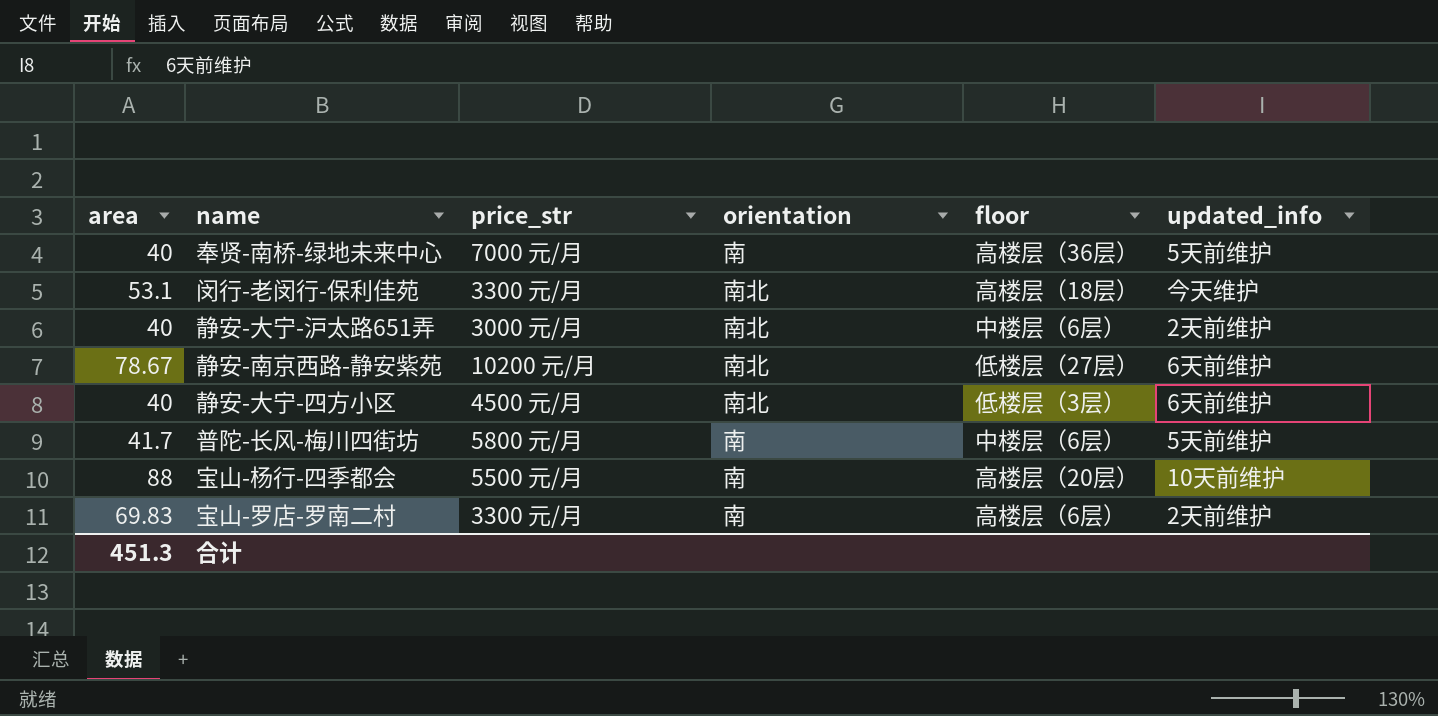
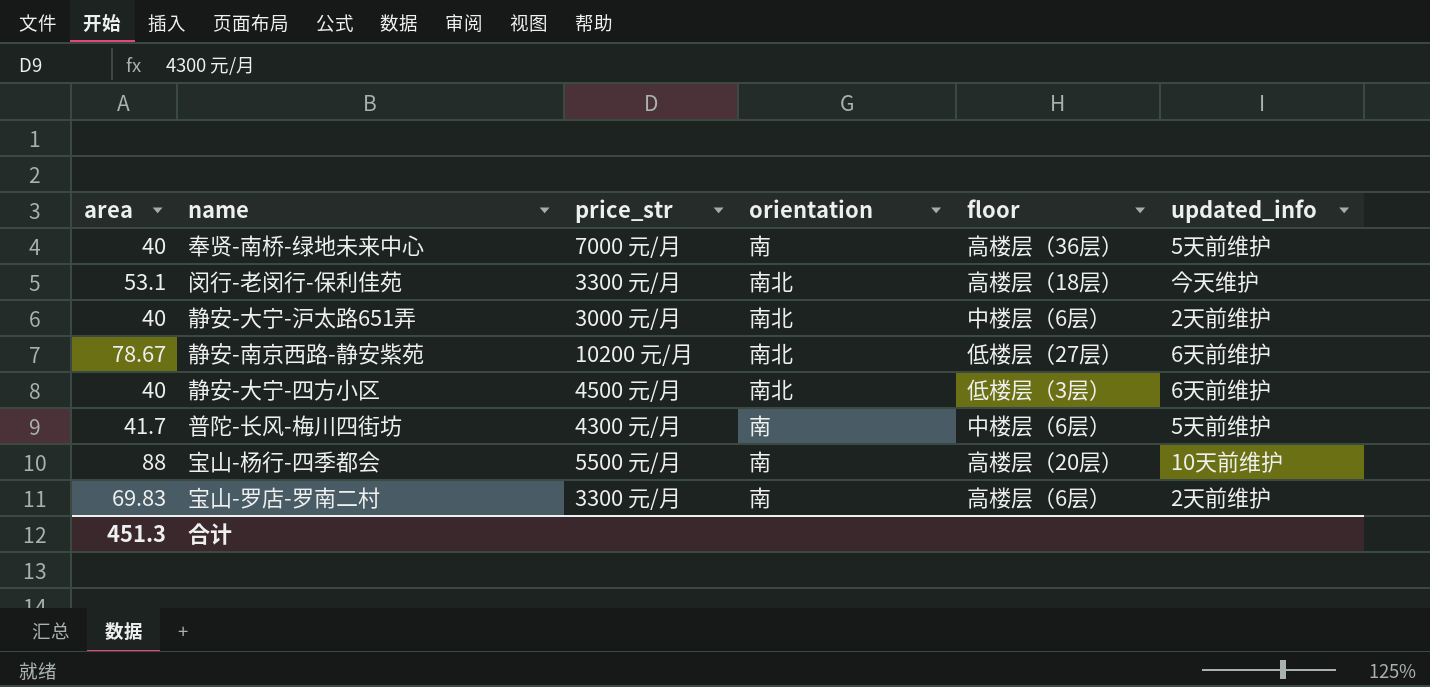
普陀-长风-梅川四街坊 | price_str: 5800 元/月 -> 4300 元/月

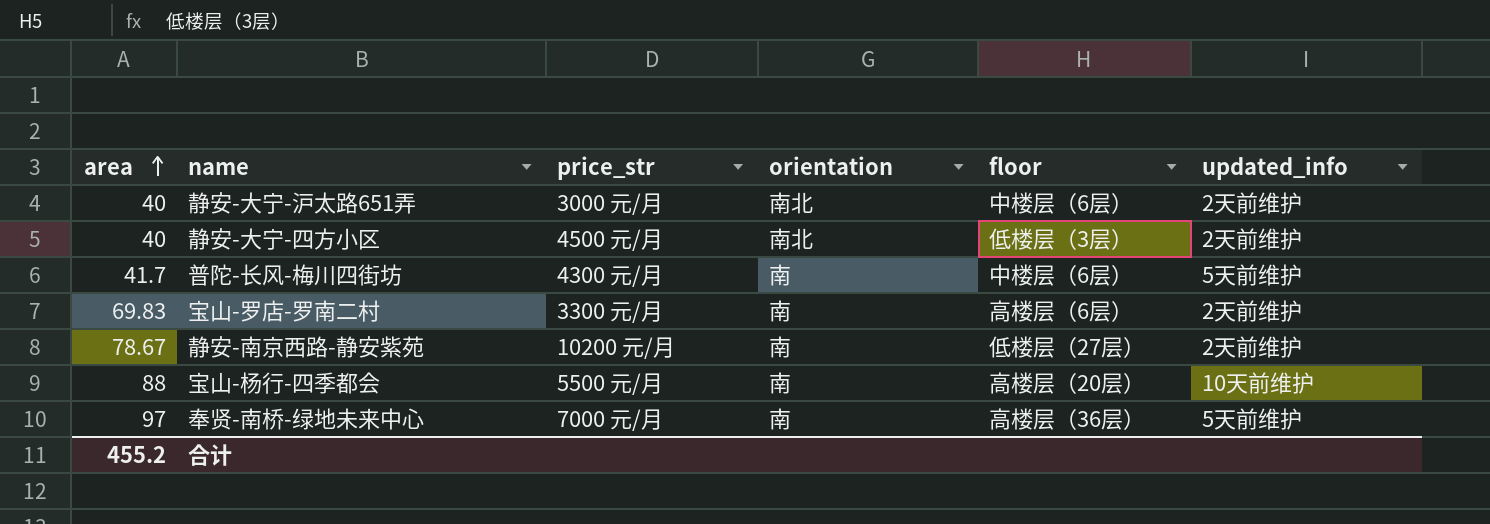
row order: none -> area ascending
row 闵行-老闵行-保利佳苑: 53.1 | 3300 元/月 | 南北 | 高楼层（18层） | 今天维护 -> none
静安-大宁-四方小区 | updated_info: 6天前维护 -> 2天前维护
静安-南京西路-静安紫苑 | orientation: 南北 -> 南
静安-南京西路-静安紫苑 | updated_info: 6天前维护 -> 2天前维护
奉贤-南桥-绿地未来中心 | area: 40 -> 97
合计 | area: 451.3 -> 455.2

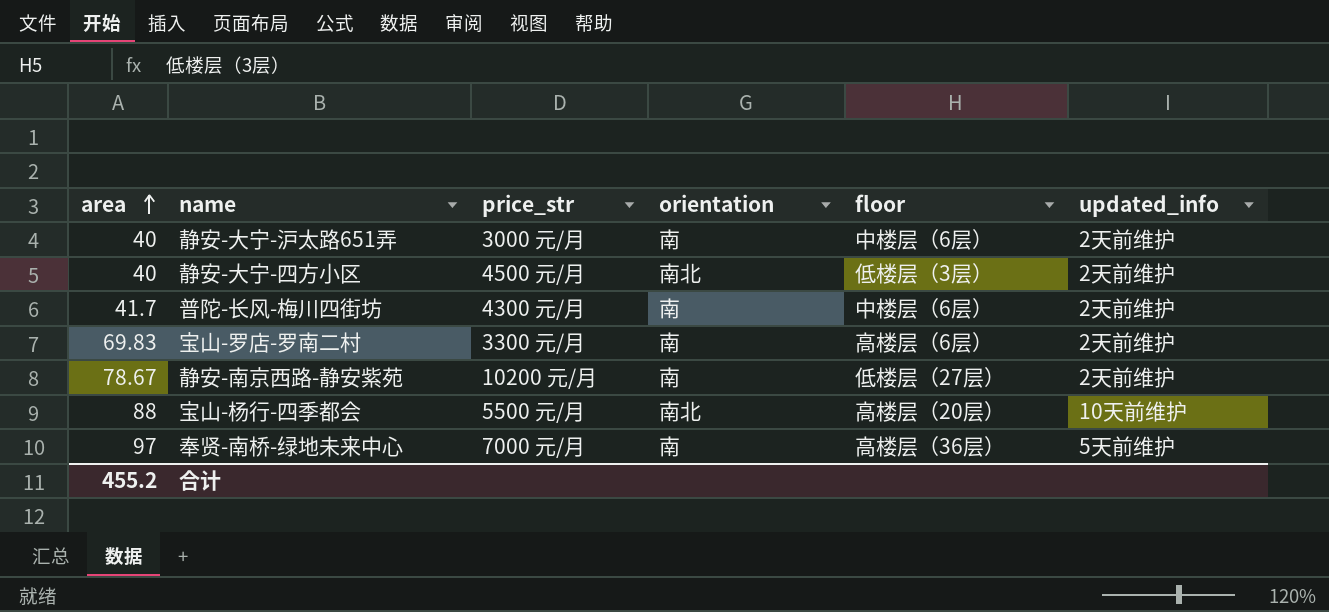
静安-大宁-沪太路651弄 | orientation: 南北 -> 南
普陀-长风-梅川四街坊 | updated_info: 5天前维护 -> 2天前维护
宝山-杨行-四季都会 | orientation: 南 -> 南北

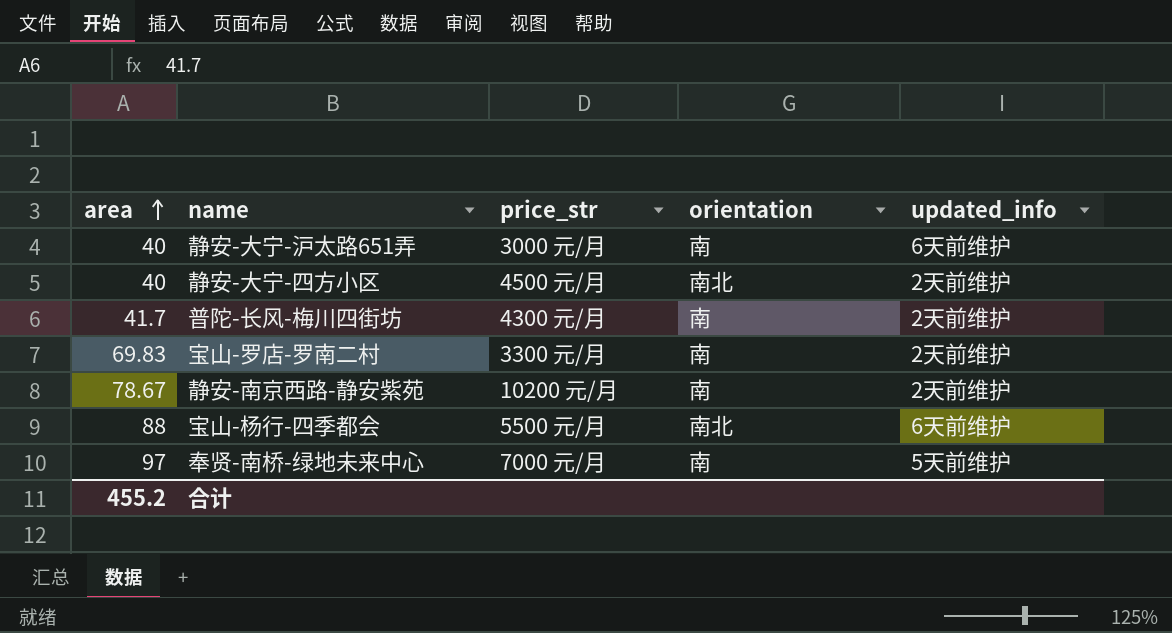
column floor | position: 5 -> none
静安-大宁-沪太路651弄 | updated_info: 2天前维护 -> 6天前维护
宝山-杨行-四季都会 | updated_info: 10天前维护 -> 6天前维护

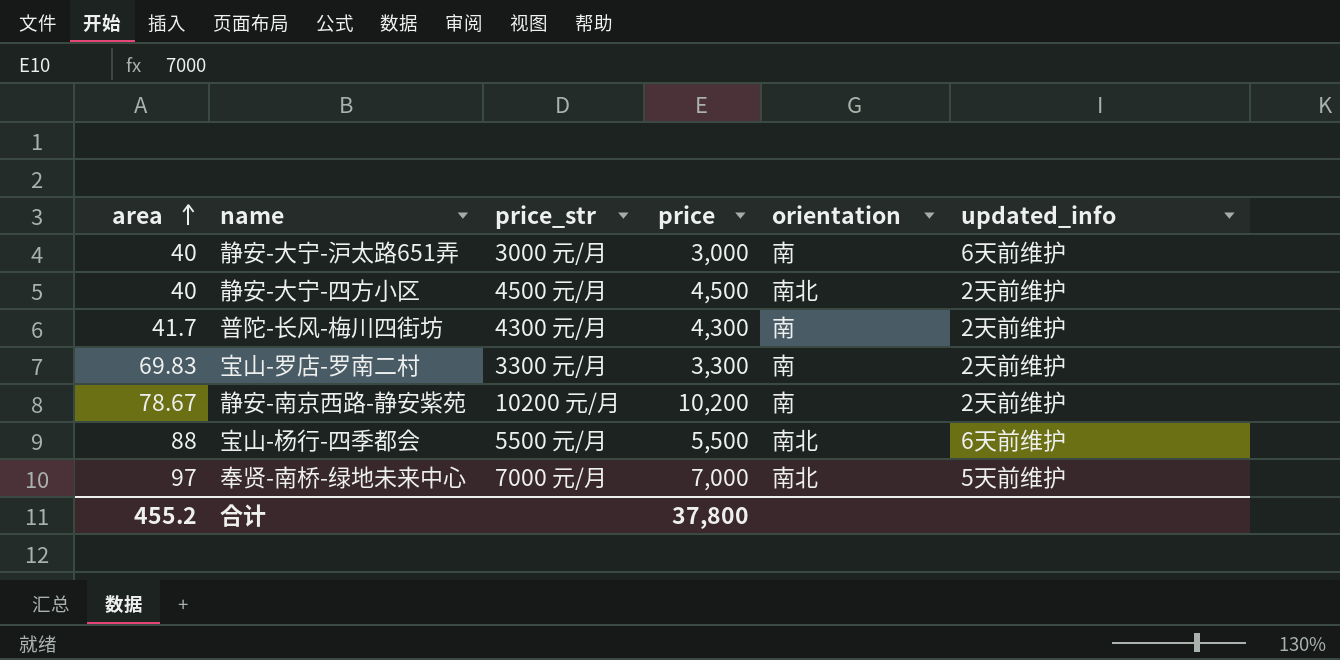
column price | position: none -> 4
奉贤-南桥-绿地未来中心 | orientation: 南 -> 南北

